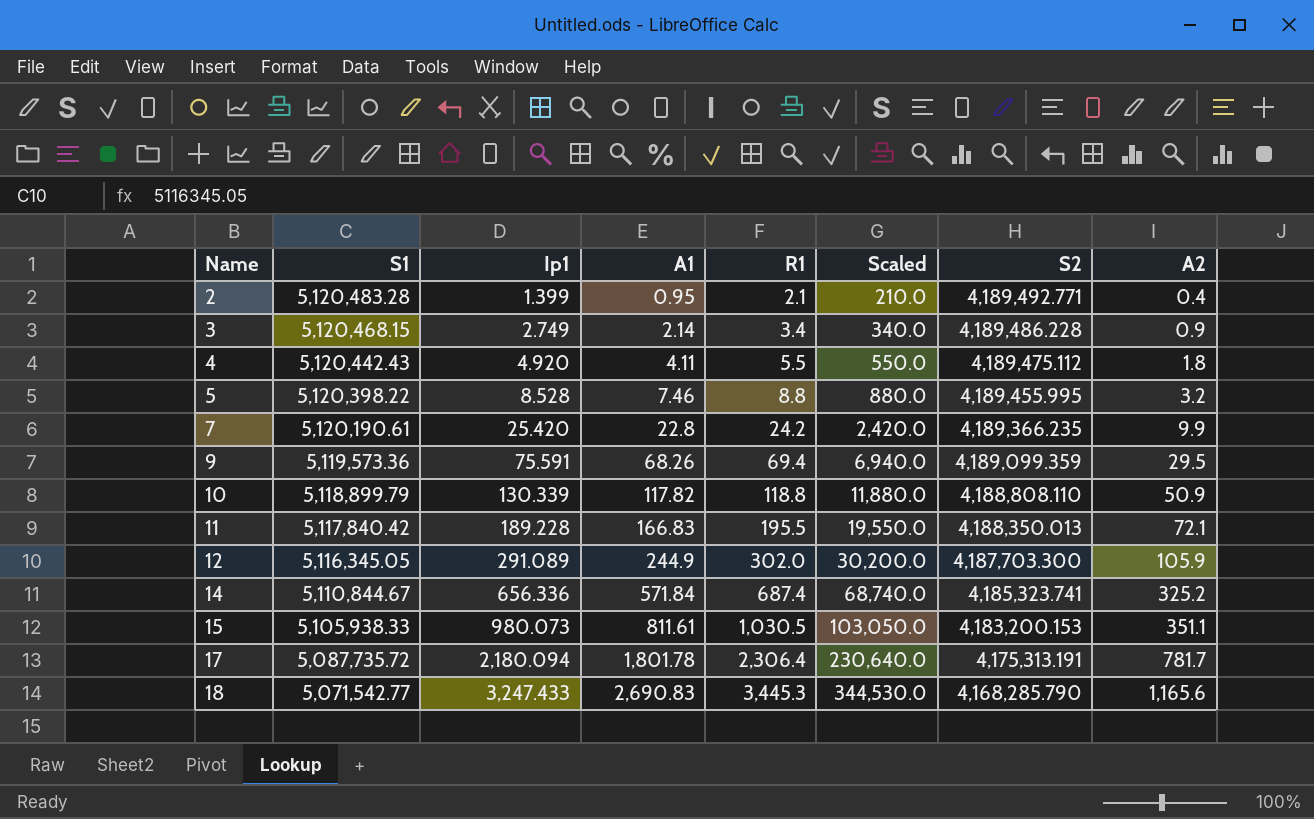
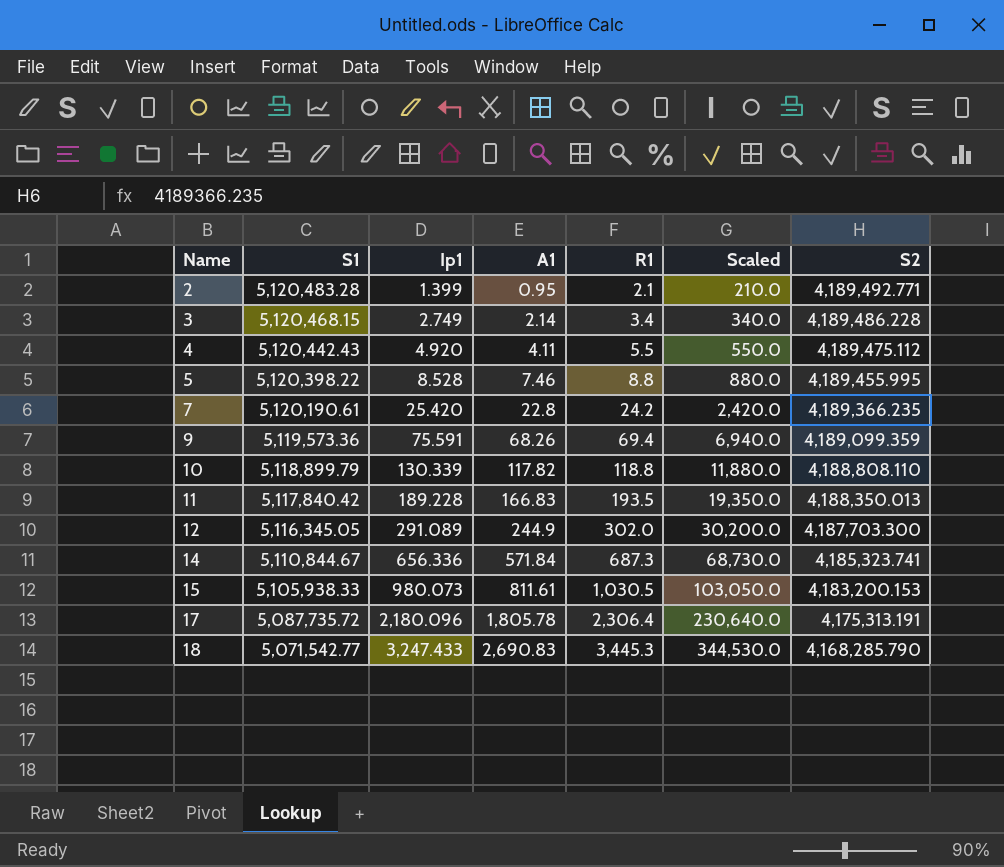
column A2 | position: 8 -> none
11 | R1: 195.5 -> 193.5
11 | Scaled: 19,550.0 -> 19,350.0
14 | R1: 687.4 -> 687.3
14 | Scaled: 68,740.0 -> 68,730.0
17 | Ip1: 2,180.094 -> 2,180.096
17 | A1: 1,801.78 -> 1,805.78

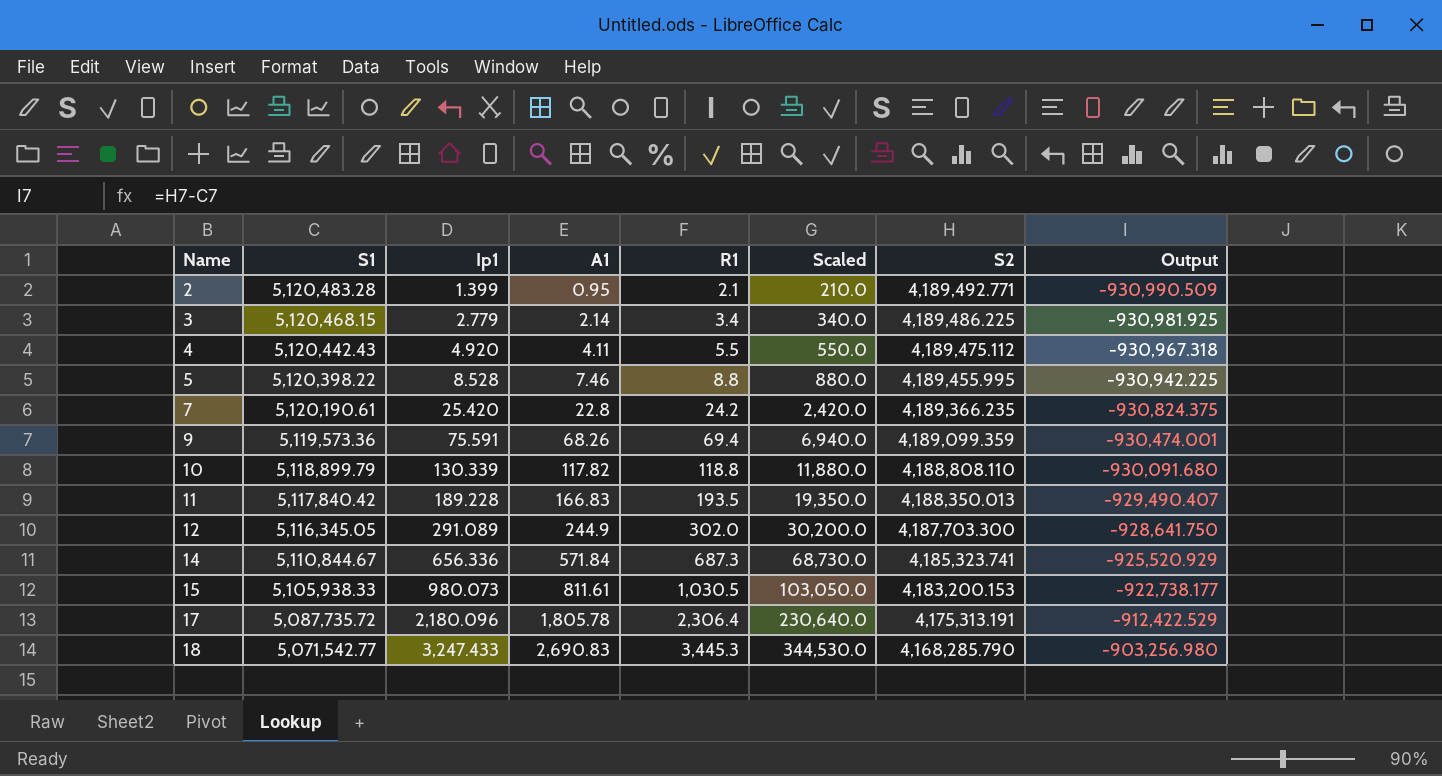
column Output | formula: none -> [S2] - [S1]
3 | Ip1: 2.749 -> 2.779
3 | S2: 4,189,486.228 -> 4,189,486.225

